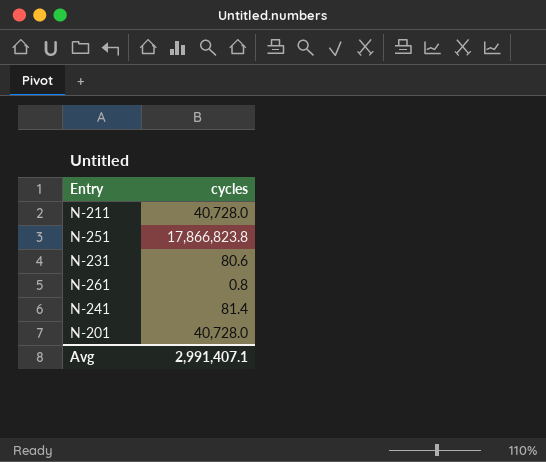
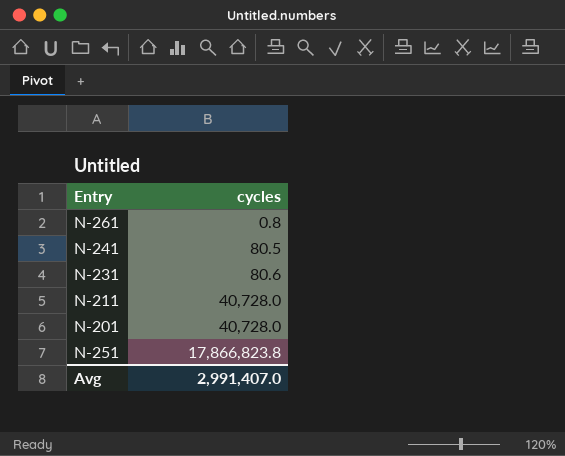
row order: none -> cycles ascending
N-241 | cycles: 81.4 -> 80.5
Avg | cycles: 2,991,407.1 -> 2,991,407.0

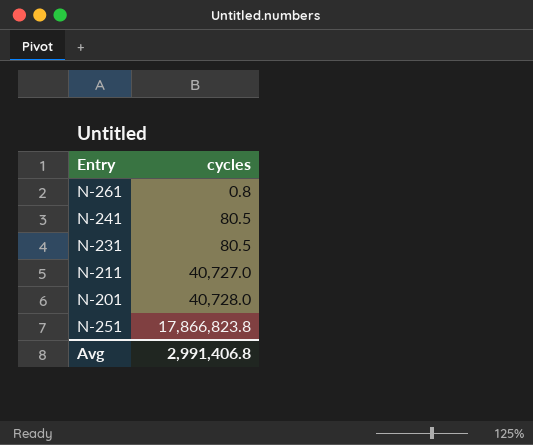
N-231 | cycles: 80.6 -> 80.5
N-211 | cycles: 40,728.0 -> 40,727.0
Avg | cycles: 2,991,407.0 -> 2,991,406.8

